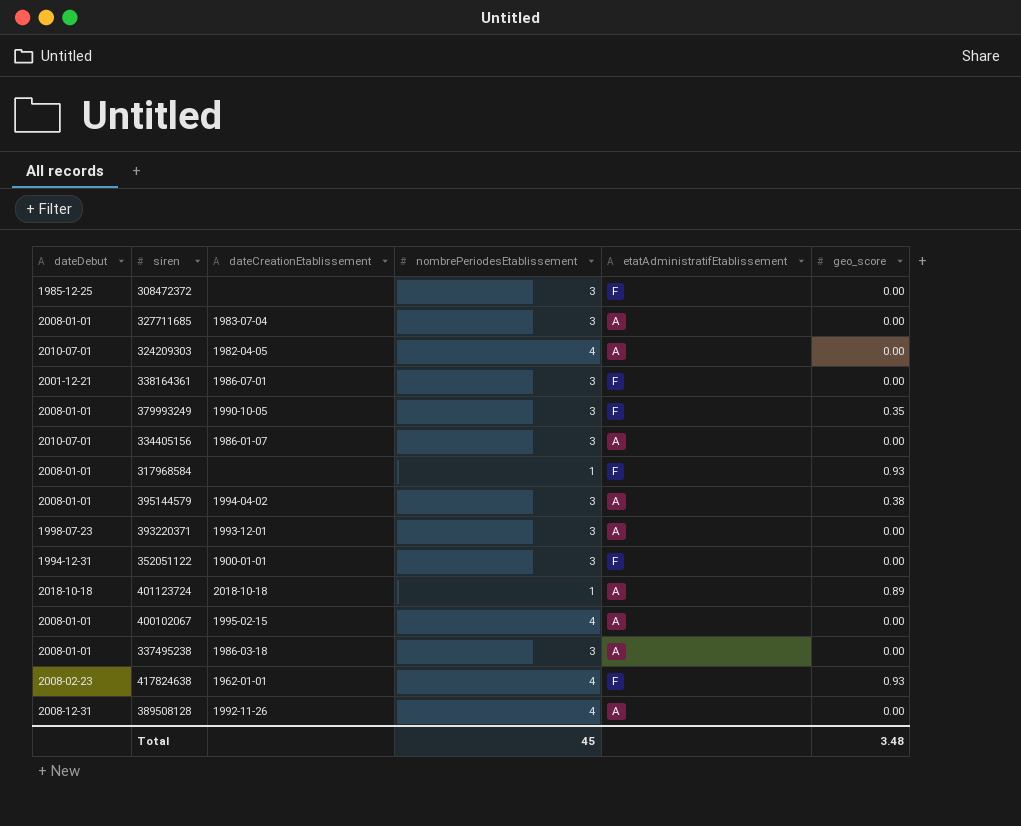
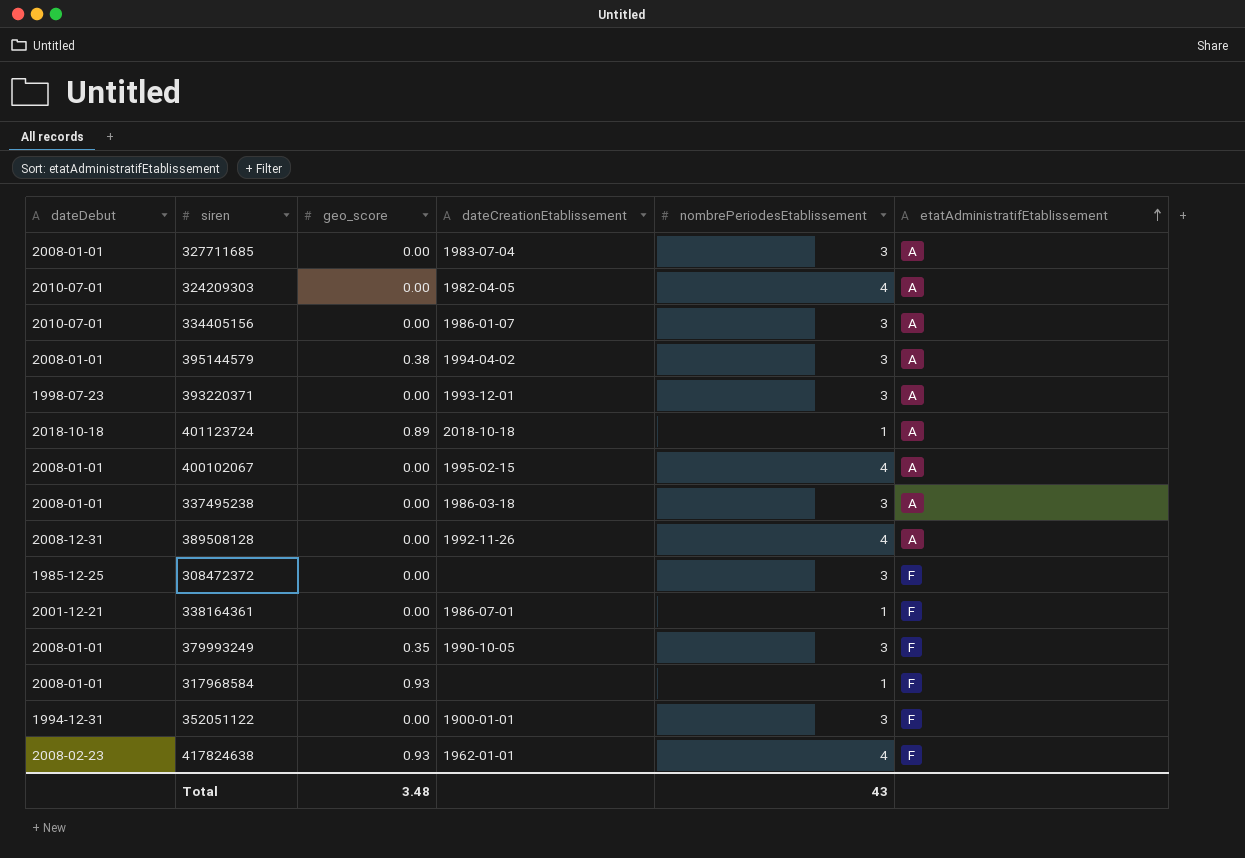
row order: none -> etatAdministratifEtablissement ascending
column geo_score | position: 6 -> 3
338164361 | nombrePeriodesEtablissement: 3 -> 1
Total | nombrePeriodesEtablissement: 45 -> 43

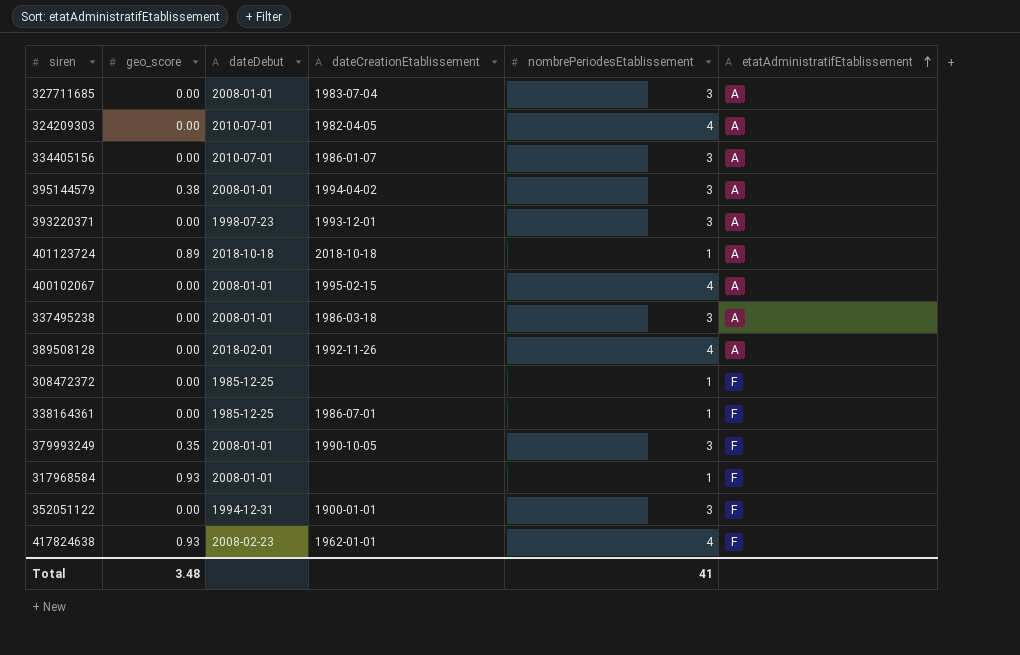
column dateDebut | position: 1 -> 3
389508128 | dateDebut: 2008-12-31 -> 2018-02-01
308472372 | nombrePeriodesEtablissement: 3 -> 1
338164361 | dateDebut: 2001-12-21 -> 1985-12-25
Total | nombrePeriodesEtablissement: 43 -> 41

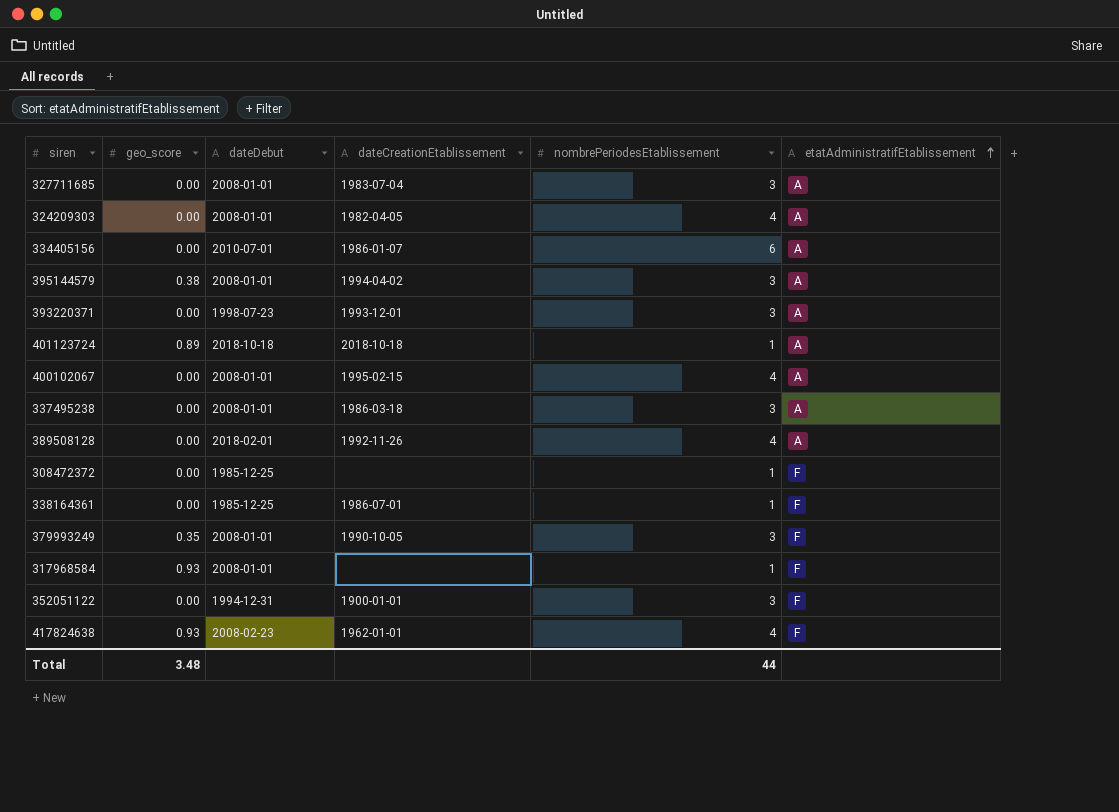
324209303 | dateDebut: 2010-07-01 -> 2008-01-01
334405156 | nombrePeriodesEtablissement: 3 -> 6
Total | nombrePeriodesEtablissement: 41 -> 44

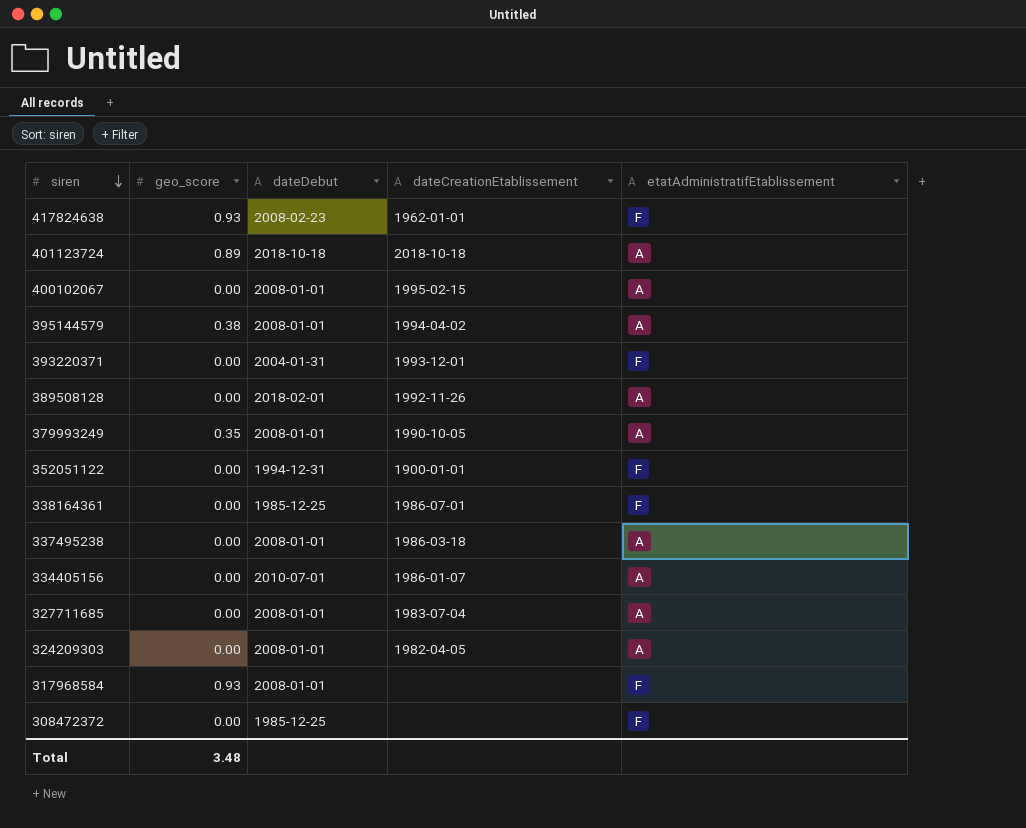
row order: etatAdministratifEtablissement ascending -> siren descending
column nombrePeriodesEtablissement | position: 5 -> none
393220371 | dateDebut: 1998-07-23 -> 2004-01-31
393220371 | etatAdministratifEtablissement: A -> F
379993249 | etatAdministratifEtablissement: F -> A

